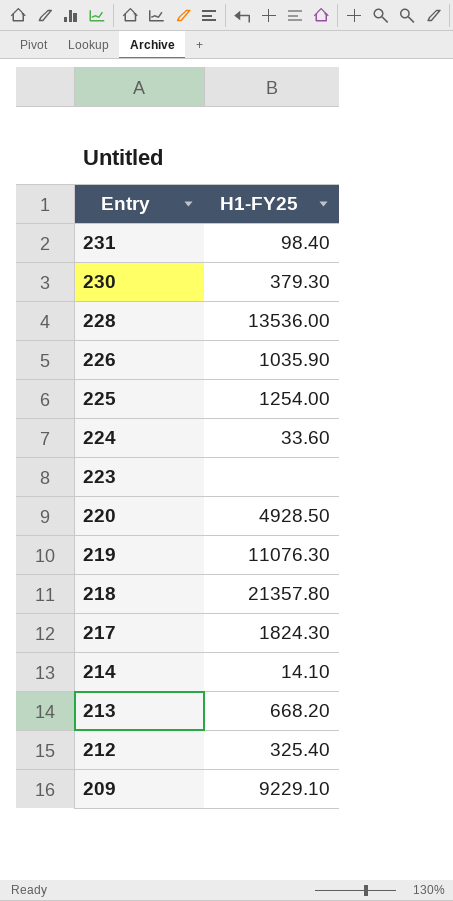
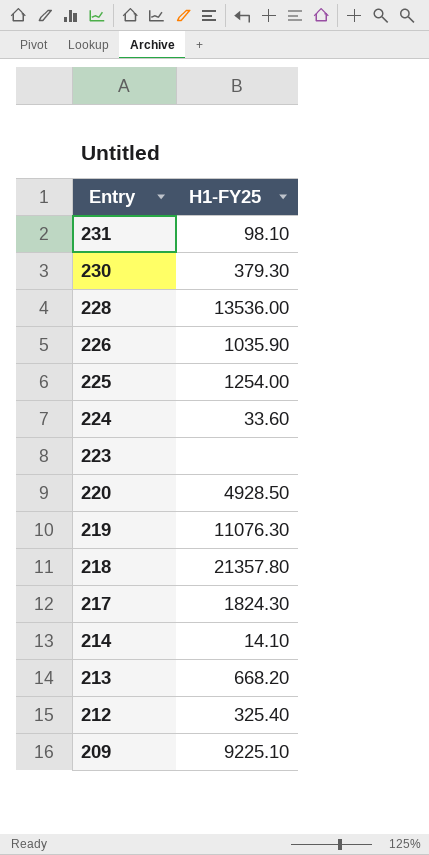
231 | H1-FY25: 98.40 -> 98.10
209 | H1-FY25: 9229.10 -> 9225.10

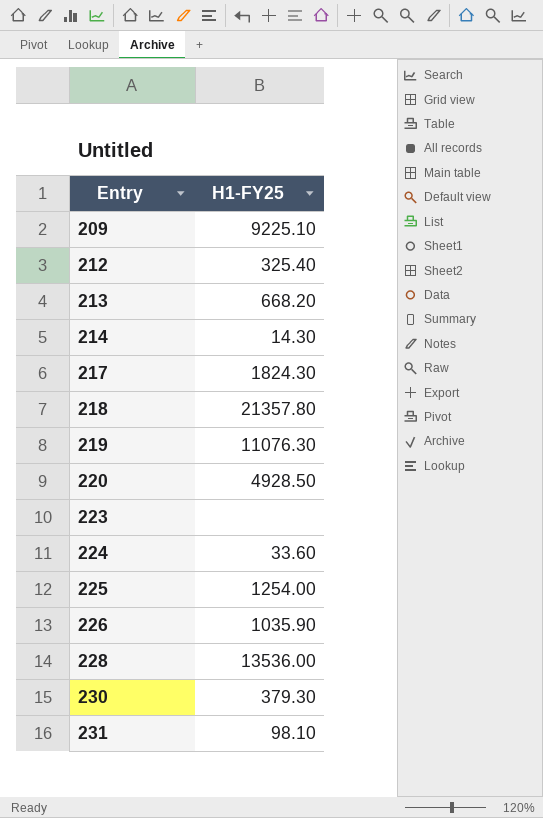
row order: Entry descending -> Entry ascending
214 | H1-FY25: 14.10 -> 14.30

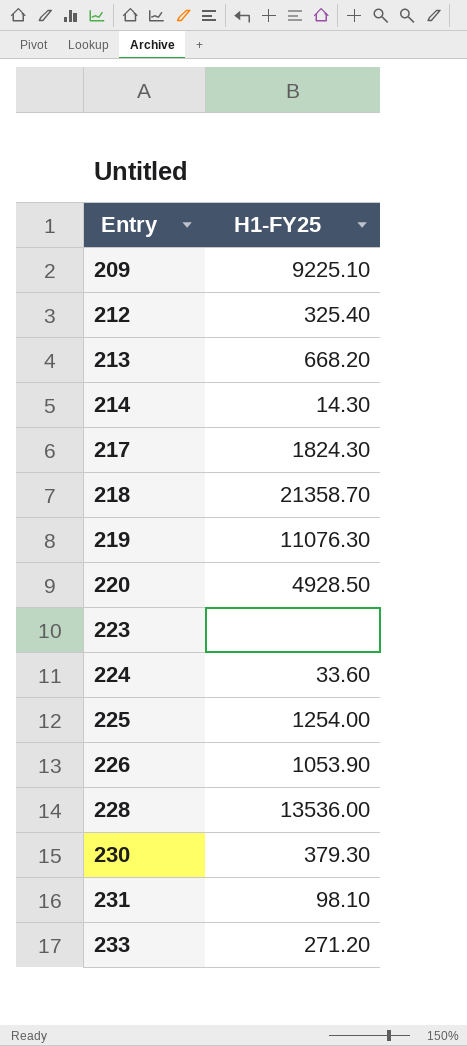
218 | H1-FY25: 21357.80 -> 21358.70
226 | H1-FY25: 1035.90 -> 1053.90
row 233: none -> 271.20

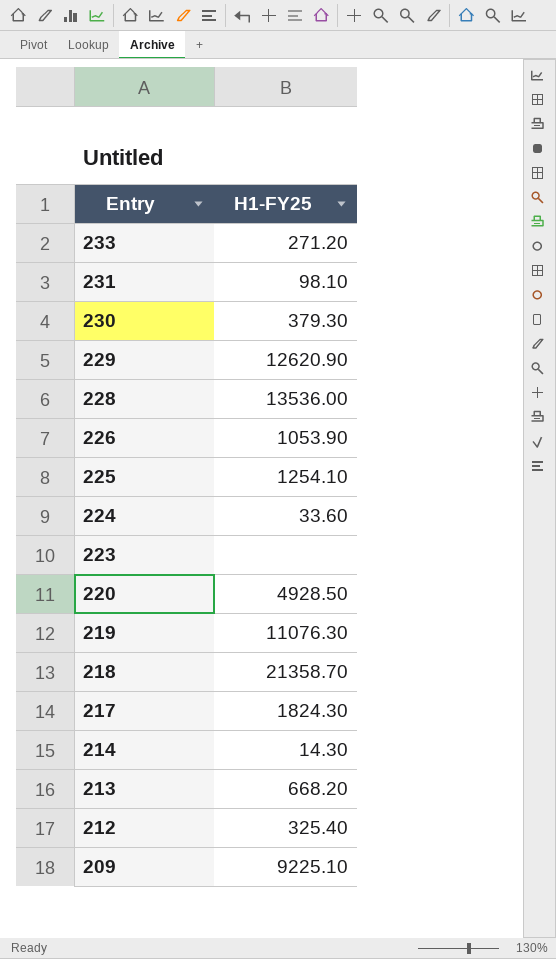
row order: Entry ascending -> Entry descending
row 229: none -> 12620.90
225 | H1-FY25: 1254.00 -> 1254.10

